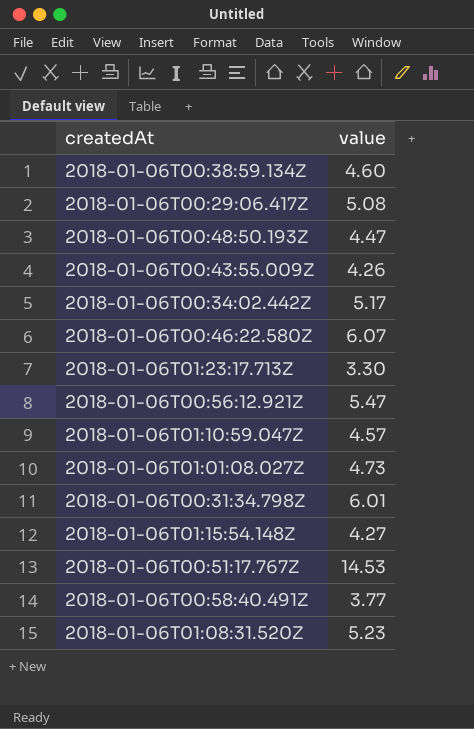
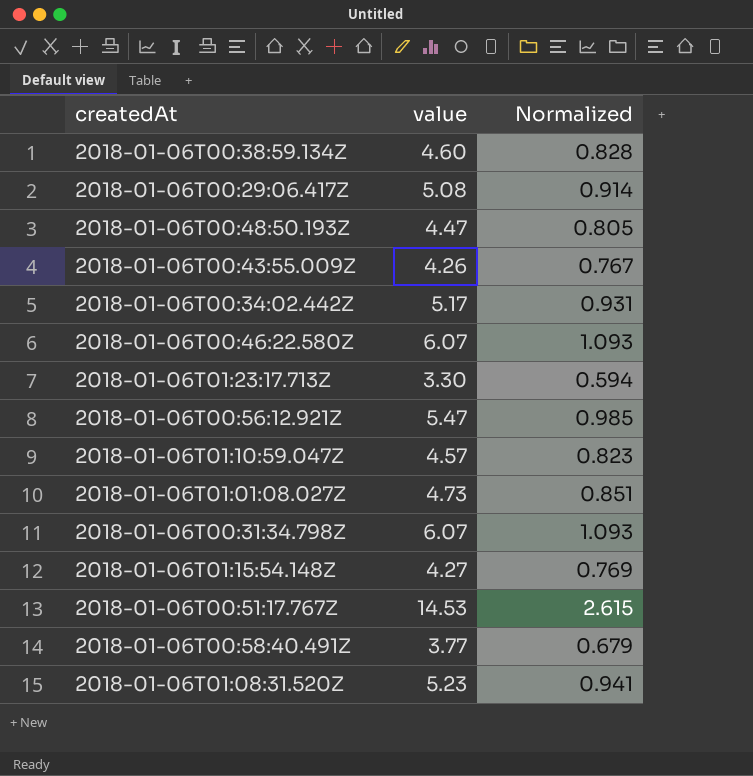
column Normalized | formula: none -> [value] * 0.18
2018-01-06T00:31:34.798Z | value: 6.01 -> 6.07

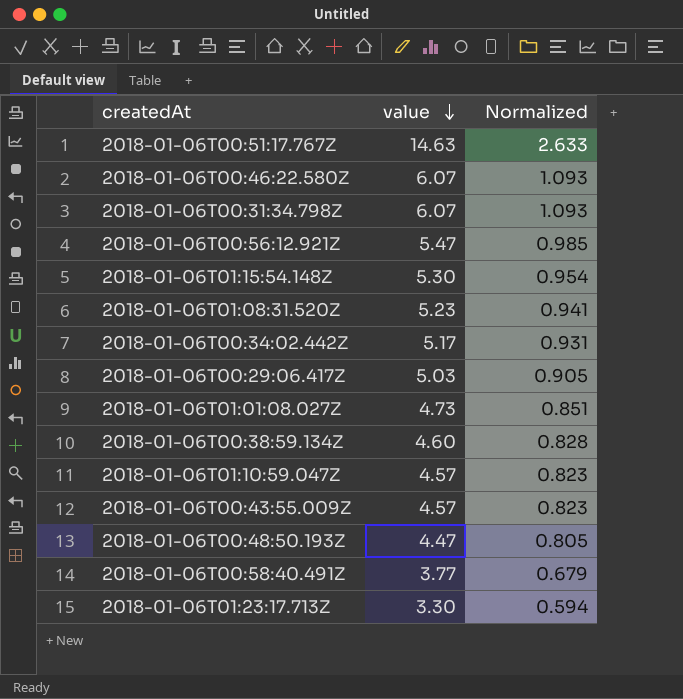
row order: none -> value descending
2018-01-06T00:51:17.767Z | value: 14.53 -> 14.63
2018-01-06T00:51:17.767Z | Normalized: 2.615 -> 2.633
2018-01-06T01:15:54.148Z | value: 4.27 -> 5.30
2018-01-06T01:15:54.148Z | Normalized: 0.769 -> 0.954
2018-01-06T00:29:06.417Z | value: 5.08 -> 5.03
2018-01-06T00:29:06.417Z | Normalized: 0.914 -> 0.905
2018-01-06T00:43:55.009Z | value: 4.26 -> 4.57
2018-01-06T00:43:55.009Z | Normalized: 0.767 -> 0.823

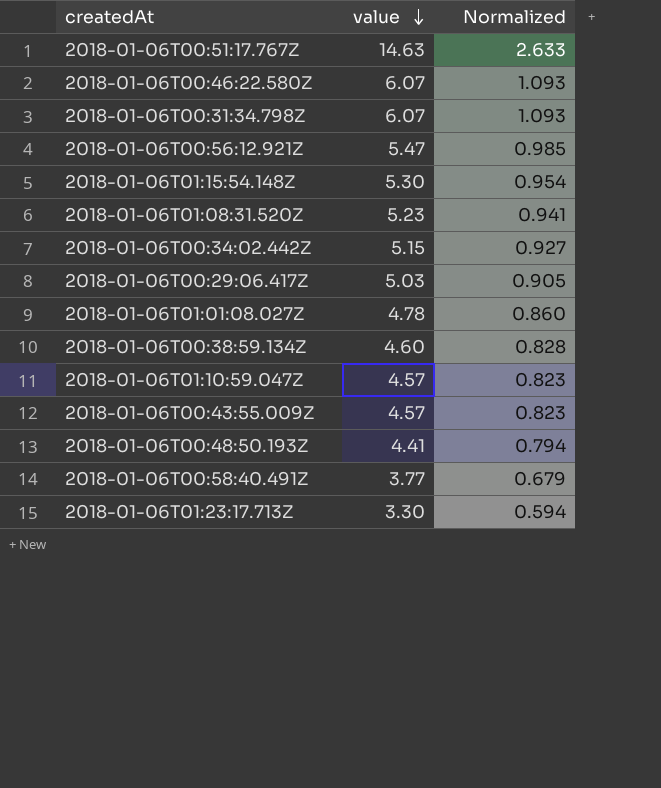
2018-01-06T00:34:02.442Z | value: 5.17 -> 5.15
2018-01-06T00:34:02.442Z | Normalized: 0.931 -> 0.927
2018-01-06T01:01:08.027Z | value: 4.73 -> 4.78
2018-01-06T01:01:08.027Z | Normalized: 0.851 -> 0.860
2018-01-06T00:48:50.193Z | value: 4.47 -> 4.41
2018-01-06T00:48:50.193Z | Normalized: 0.805 -> 0.794

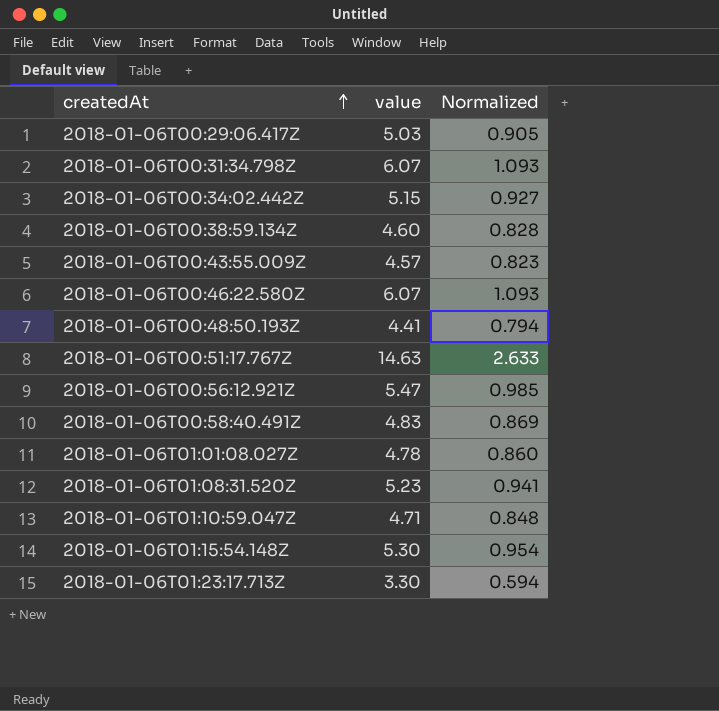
row order: value descending -> createdAt ascending
2018-01-06T00:58:40.491Z | value: 3.77 -> 4.83
2018-01-06T00:58:40.491Z | Normalized: 0.679 -> 0.869
2018-01-06T01:10:59.047Z | value: 4.57 -> 4.71
2018-01-06T01:10:59.047Z | Normalized: 0.823 -> 0.848

